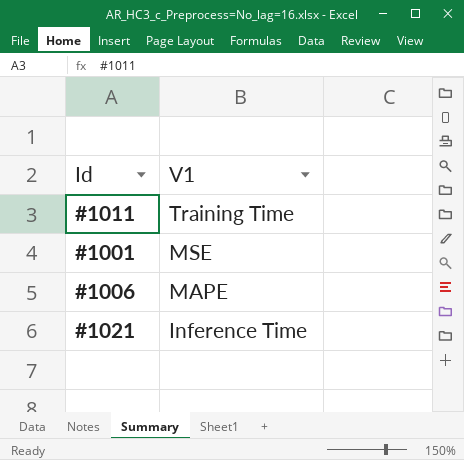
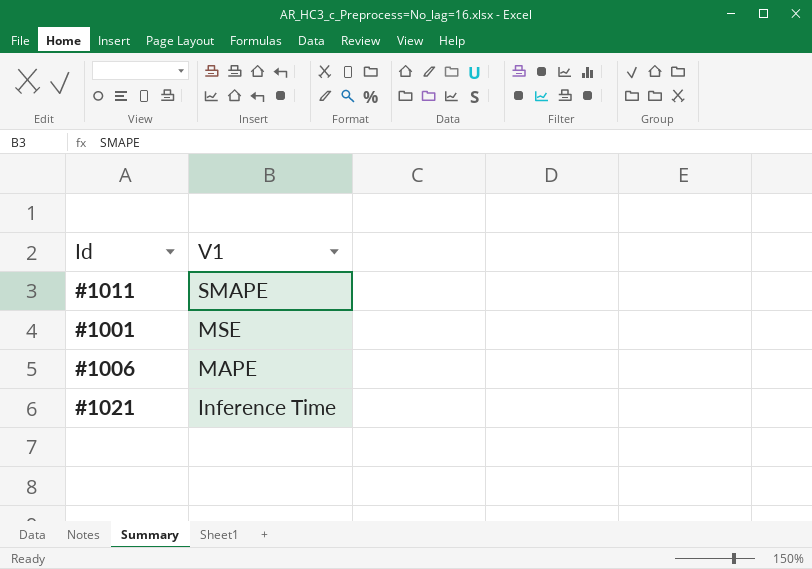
#1011 | V1: Training Time -> SMAPE

